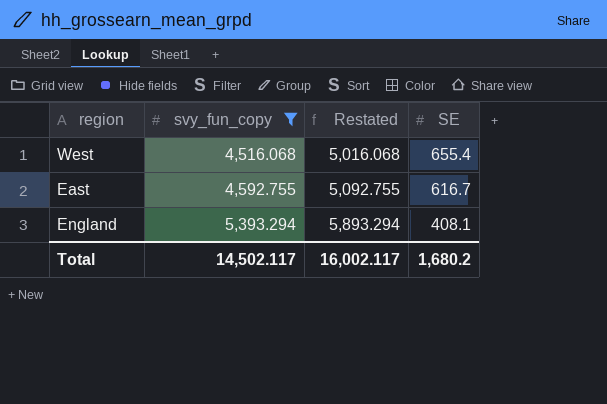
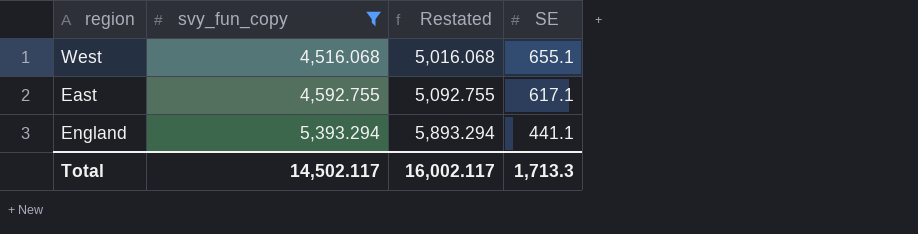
West | SE: 655.4 -> 655.1
East | SE: 616.7 -> 617.1
England | SE: 408.1 -> 441.1
Total | SE: 1,680.2 -> 1,713.3

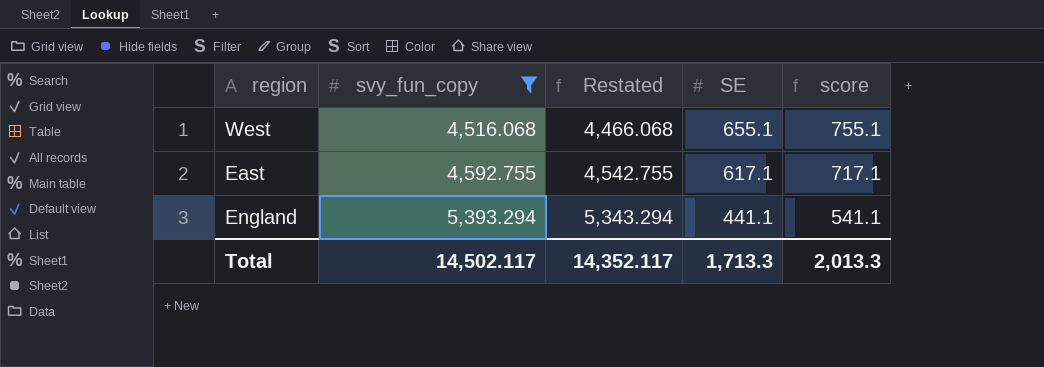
column Restated | formula: [svy_fun_copy] + 500 -> [svy_fun_copy] - 50
column score | formula: none -> [SE] + 100
Total | Restated: 16,002.117 -> 14,352.117

